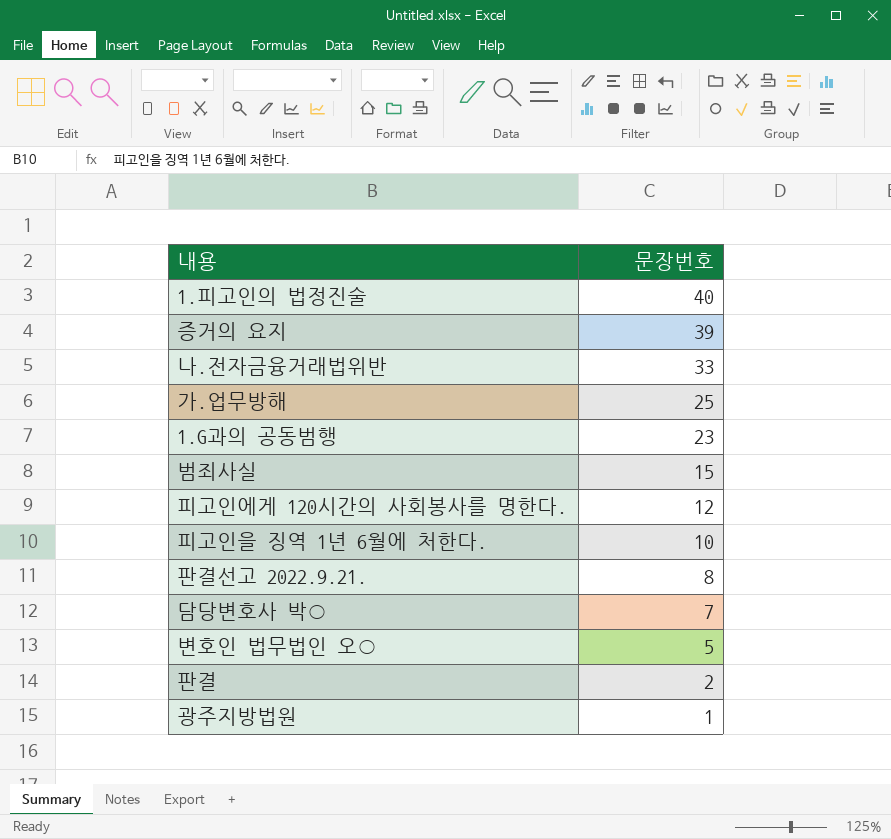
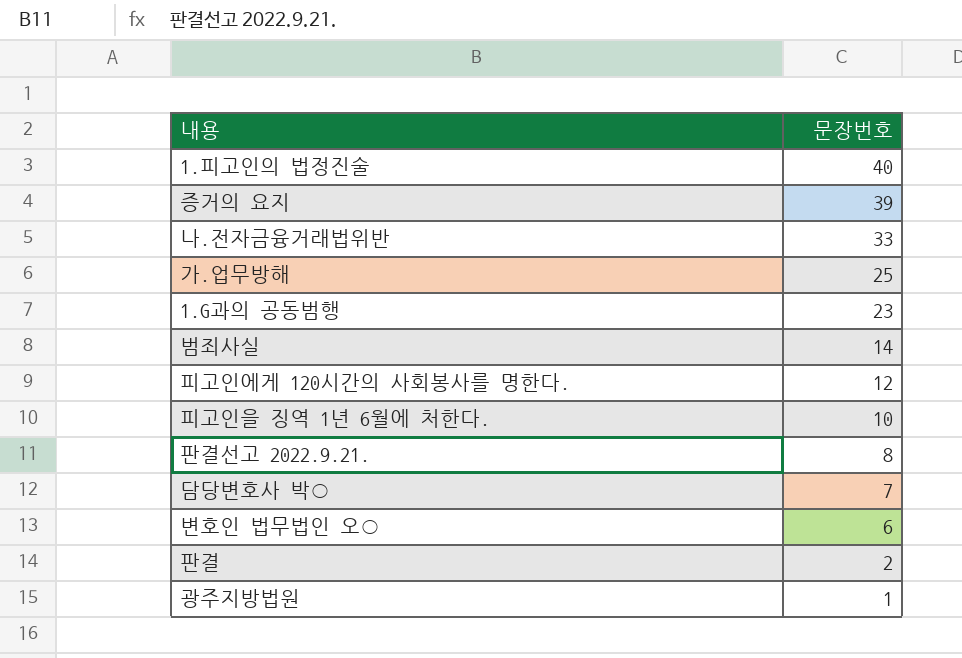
범죄사실 | 문장번호: 15 -> 14
변호인 법무법인 오○ | 문장번호: 5 -> 6

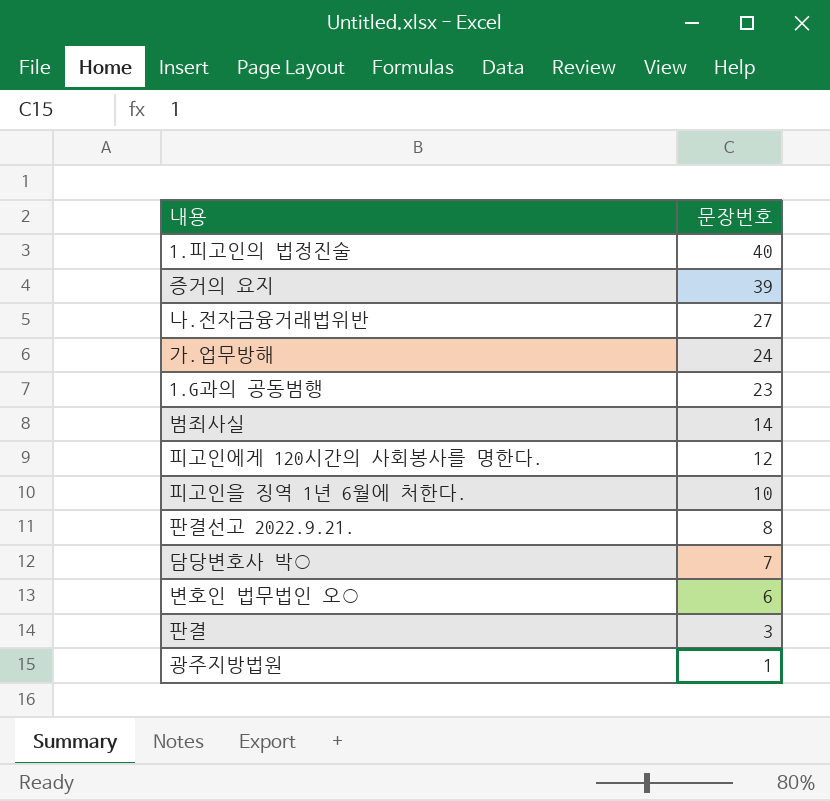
나.전자금융거래법위반 | 문장번호: 33 -> 27
가.업무방해 | 문장번호: 25 -> 24
판결 | 문장번호: 2 -> 3

